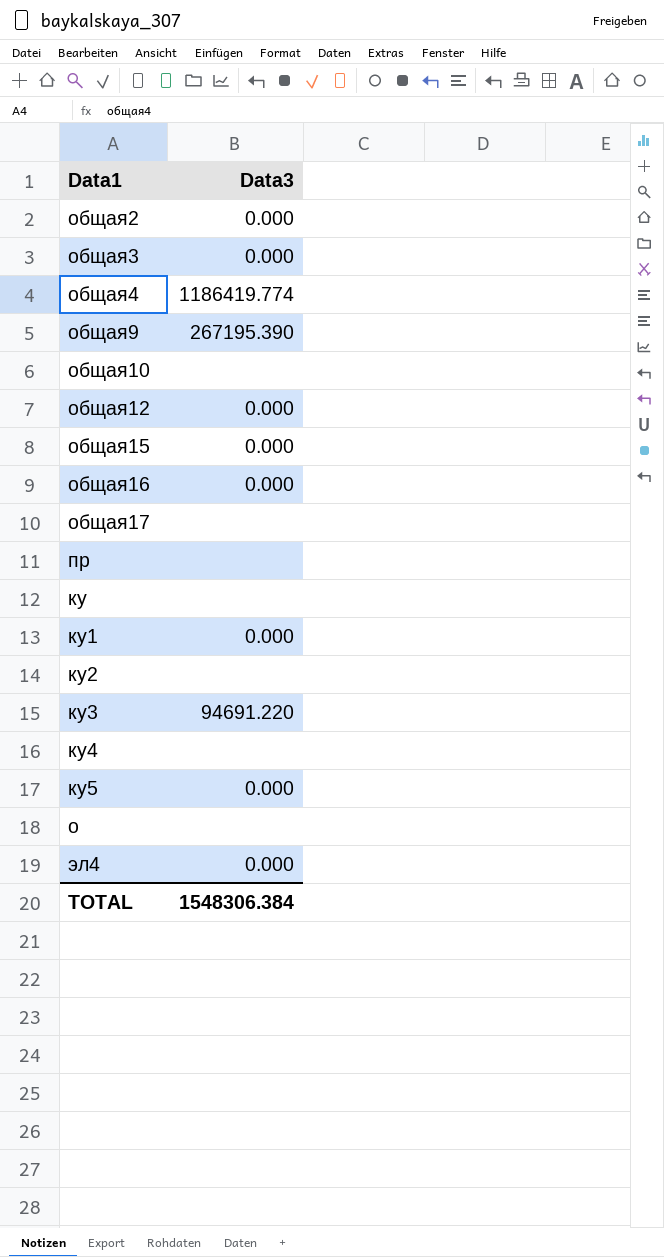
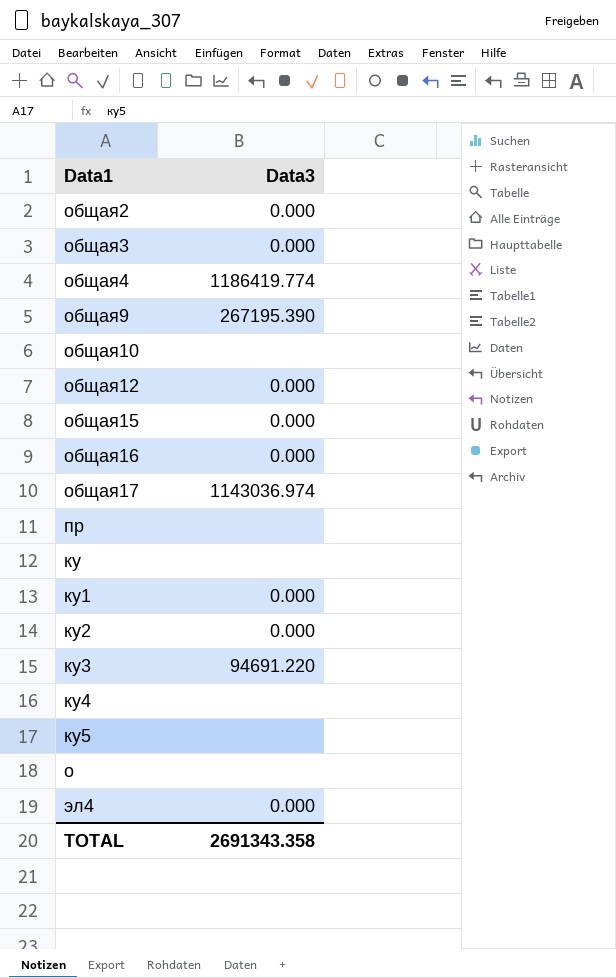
общая17 | Data3: none -> 1143036.974
ку2 | Data3: none -> 0.000
ку5 | Data3: 0.000 -> none
TOTAL | Data3: 1548306.384 -> 2691343.358

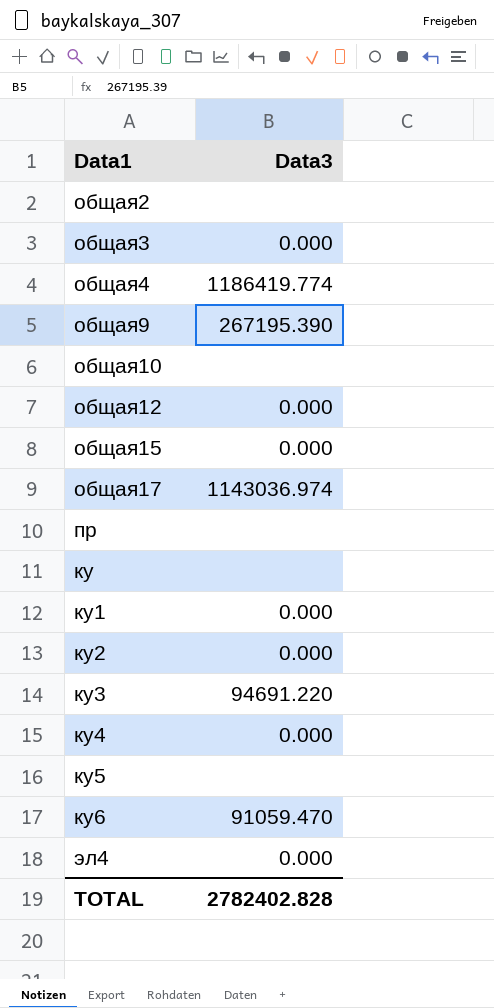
row общая16: 0.000 -> none
row о: none -> none
общая2 | Data3: 0.000 -> none
ку4 | Data3: none -> 0.000
row ку6: none -> 91059.470
TOTAL | Data3: 2691343.358 -> 2782402.828

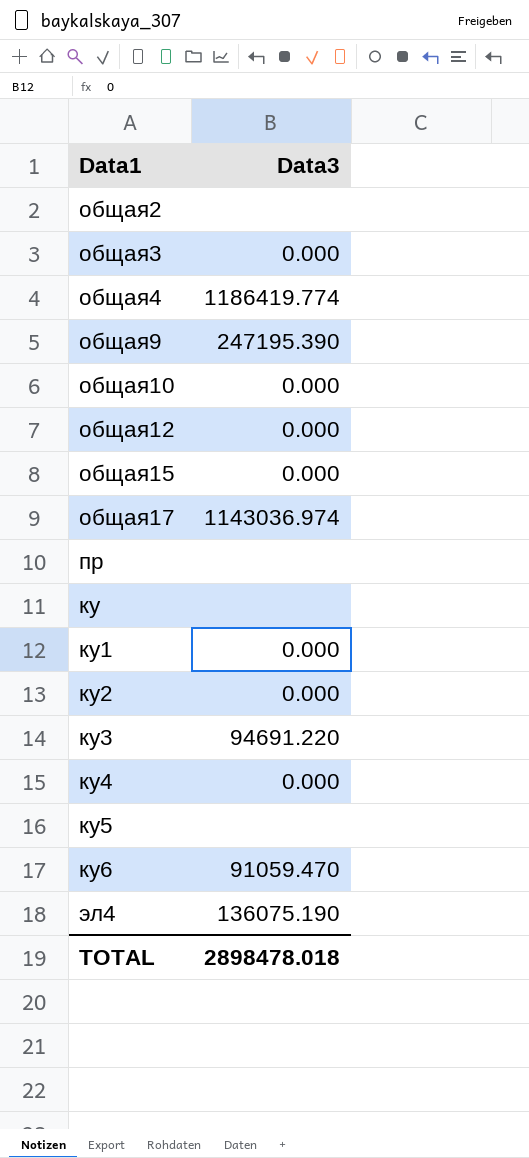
общая9 | Data3: 267195.390 -> 247195.390
общая10 | Data3: none -> 0.000
эл4 | Data3: 0.000 -> 136075.190
TOTAL | Data3: 2782402.828 -> 2898478.018

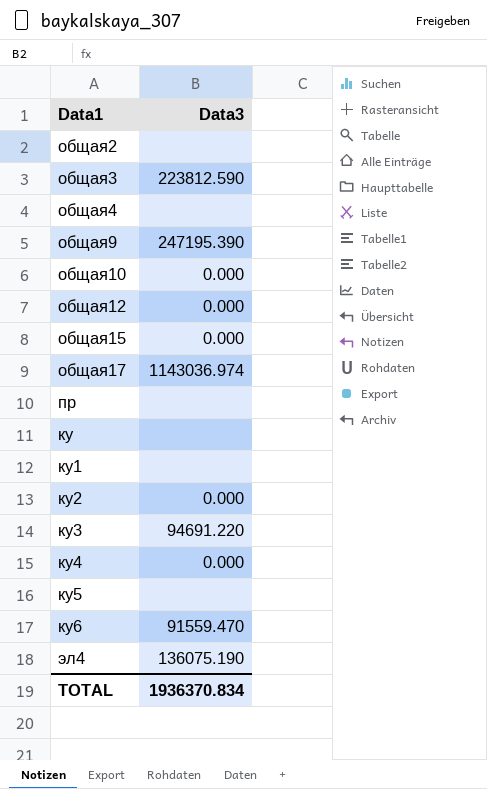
общая3 | Data3: 0.000 -> 223812.590
общая4 | Data3: 1186419.774 -> none
ку1 | Data3: 0.000 -> none
ку6 | Data3: 91059.470 -> 91559.470
TOTAL | Data3: 2898478.018 -> 1936370.834

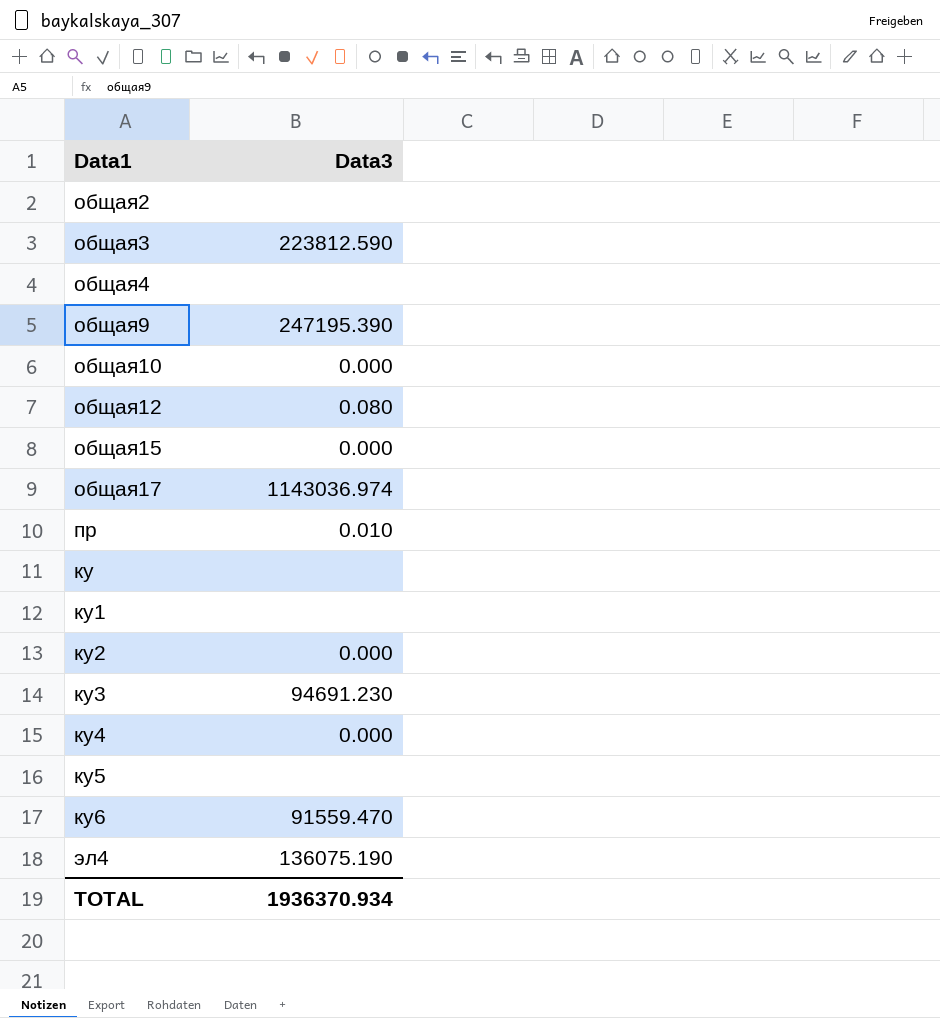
общая12 | Data3: 0.000 -> 0.080
пр | Data3: none -> 0.010
ку3 | Data3: 94691.220 -> 94691.230
TOTAL | Data3: 1936370.834 -> 1936370.934

